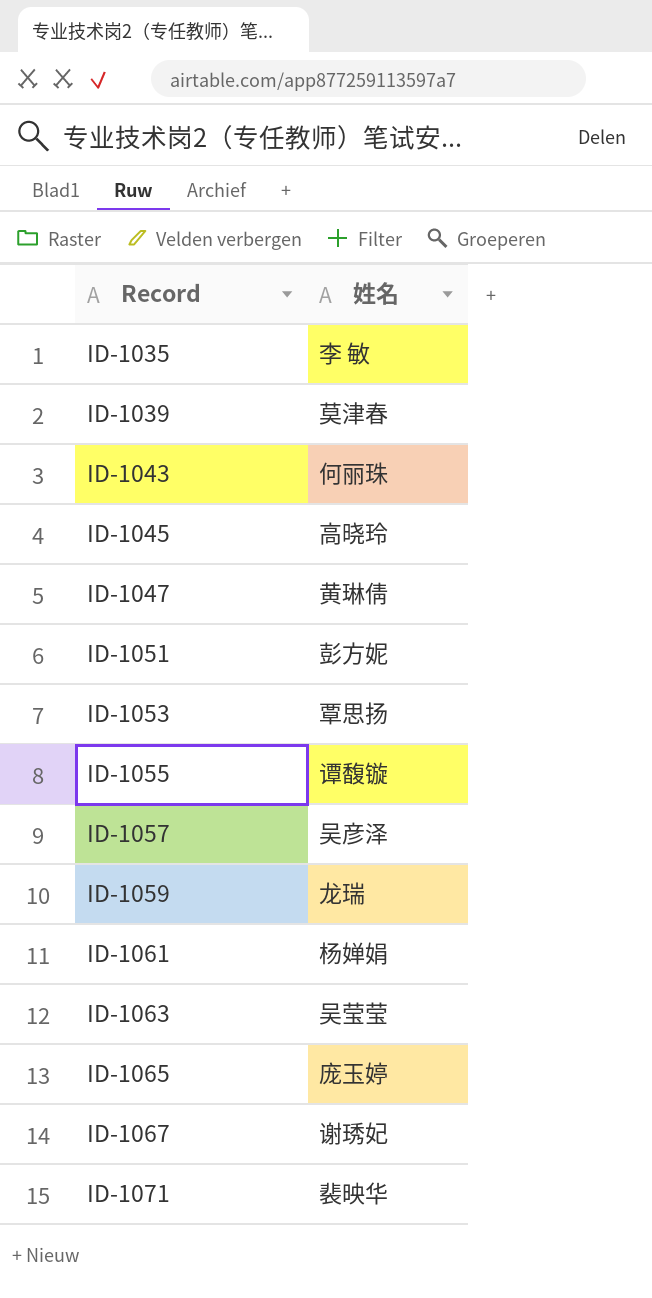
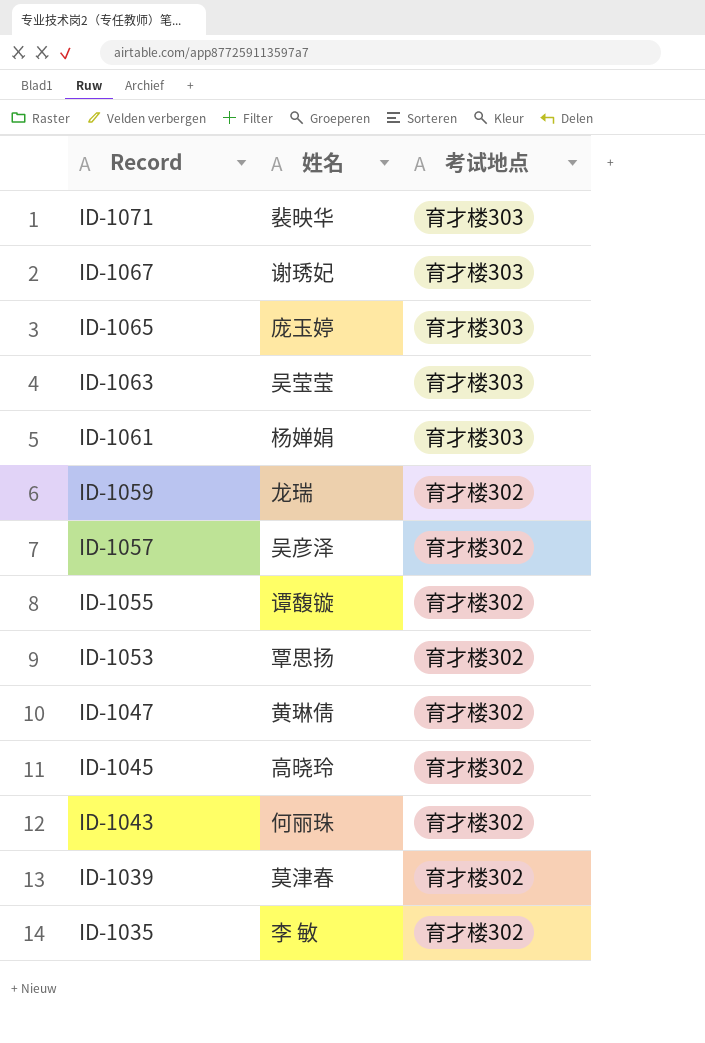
row order: Record ascending -> Record descending
column 考试地点 | position: none -> 3
row ID-1051: 彭方妮 -> none

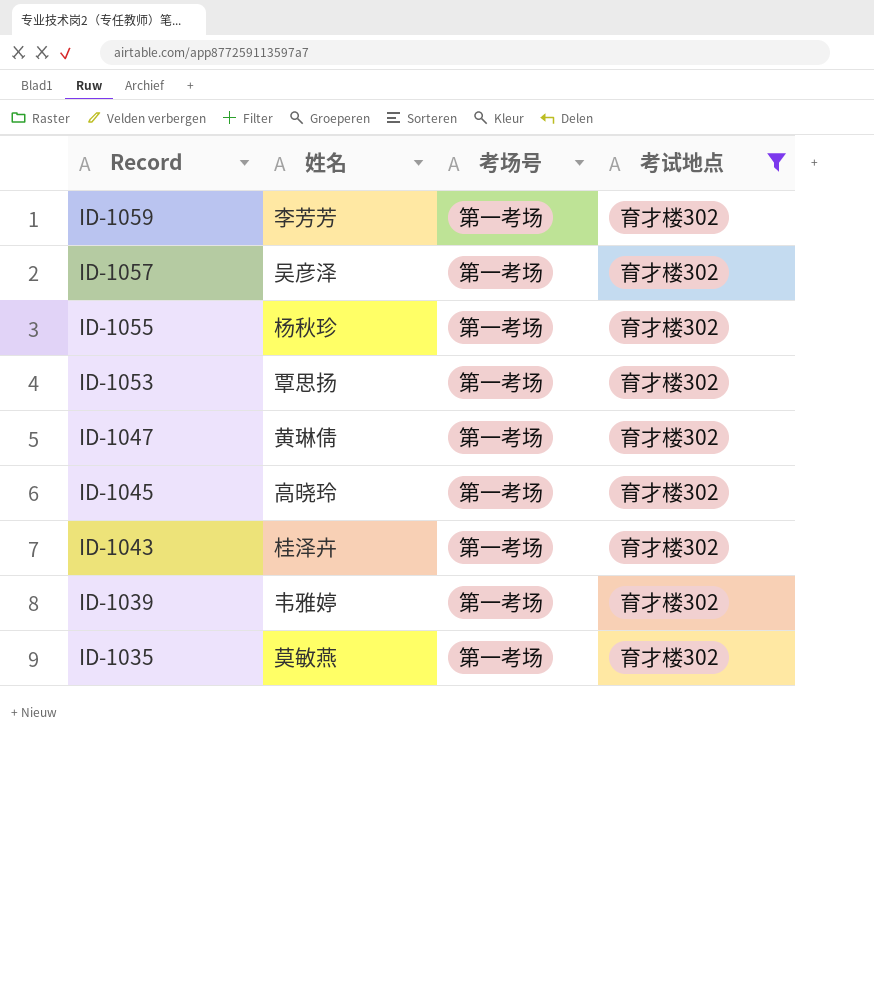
filter: none -> 考试地点 = 育才楼302
column 考场号 | position: none -> 3
ID-1059 | 姓名: 龙瑞 -> 李芳芳
ID-1055 | 姓名: 谭馥镟 -> 杨秋珍
ID-1043 | 姓名: 何丽珠 -> 桂泽卉
ID-1039 | 姓名: 莫津春 -> 韦雅婷
ID-1035 | 姓名: 李 敏 -> 莫敏燕

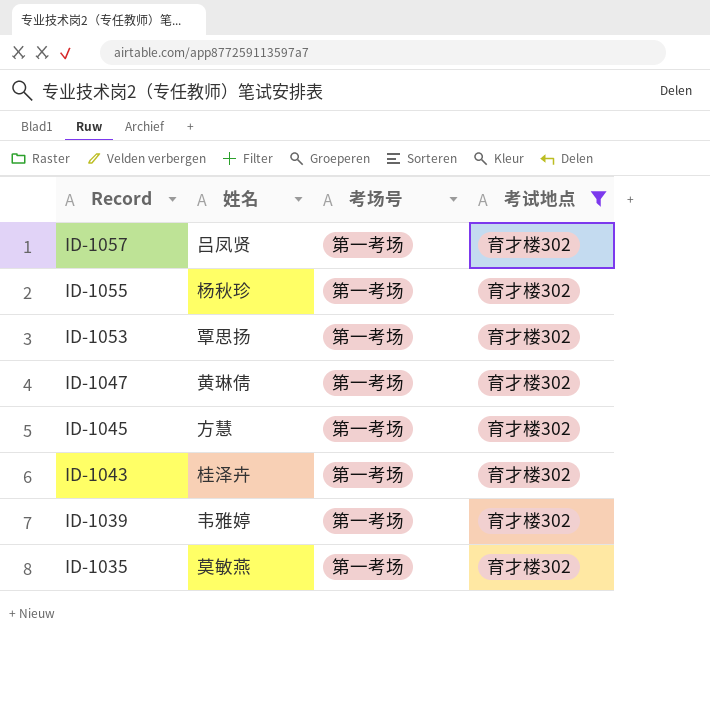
row ID-1059: 李芳芳 | 第一考场 | 育才楼302 -> none
ID-1057 | 姓名: 吴彦泽 -> 吕凤贤
ID-1045 | 姓名: 高晓玲 -> 方慧

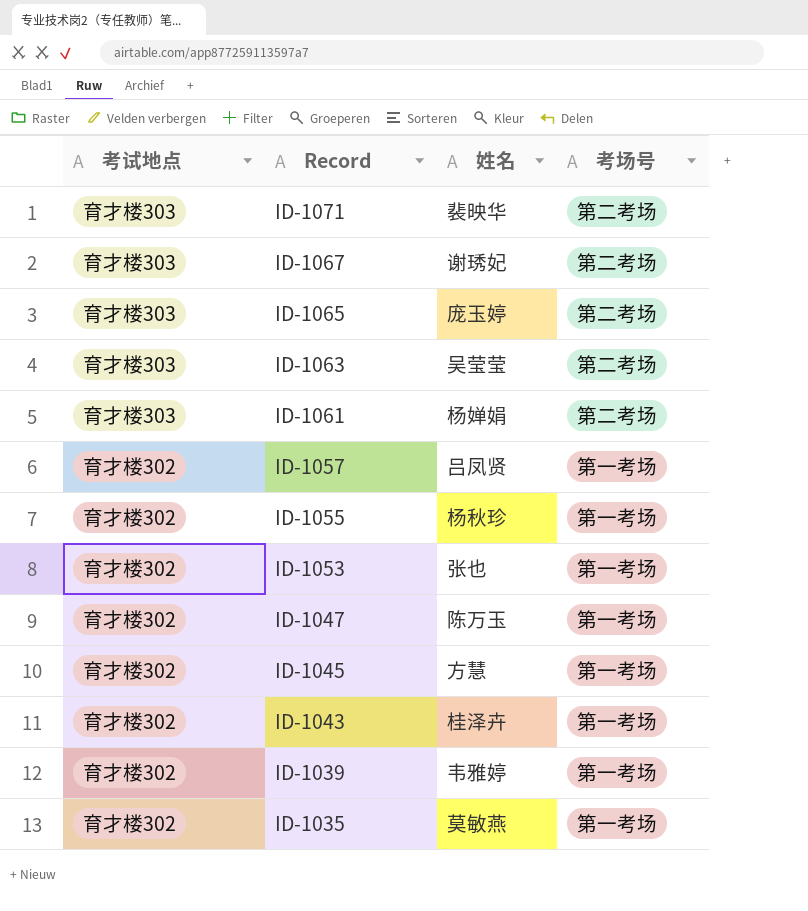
filter: 考试地点 = 育才楼302 -> none
column 考试地点 | position: 4 -> 1
ID-1053 | 姓名: 覃思扬 -> 张也
ID-1047 | 姓名: 黄琳倩 -> 陈万玉

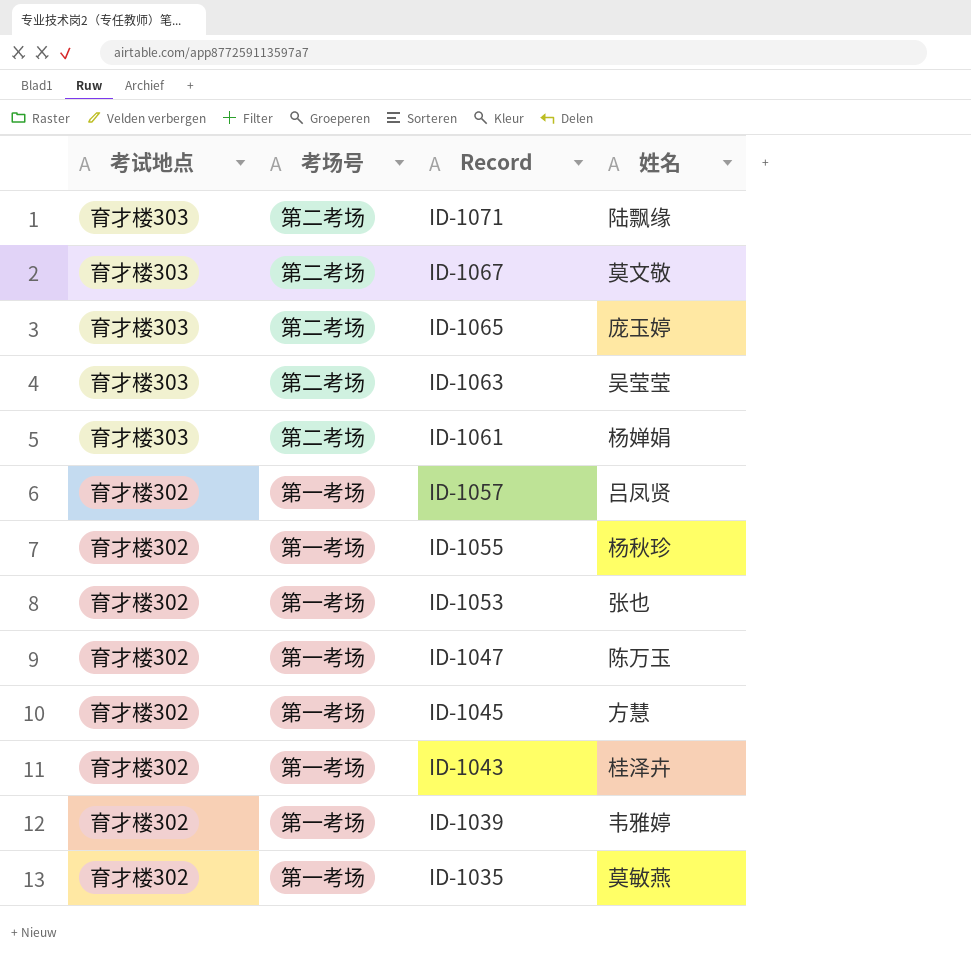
column 考场号 | position: 4 -> 2
ID-1071 | 姓名: 裴映华 -> 陆飘缘
ID-1067 | 姓名: 谢琇妃 -> 莫文敬

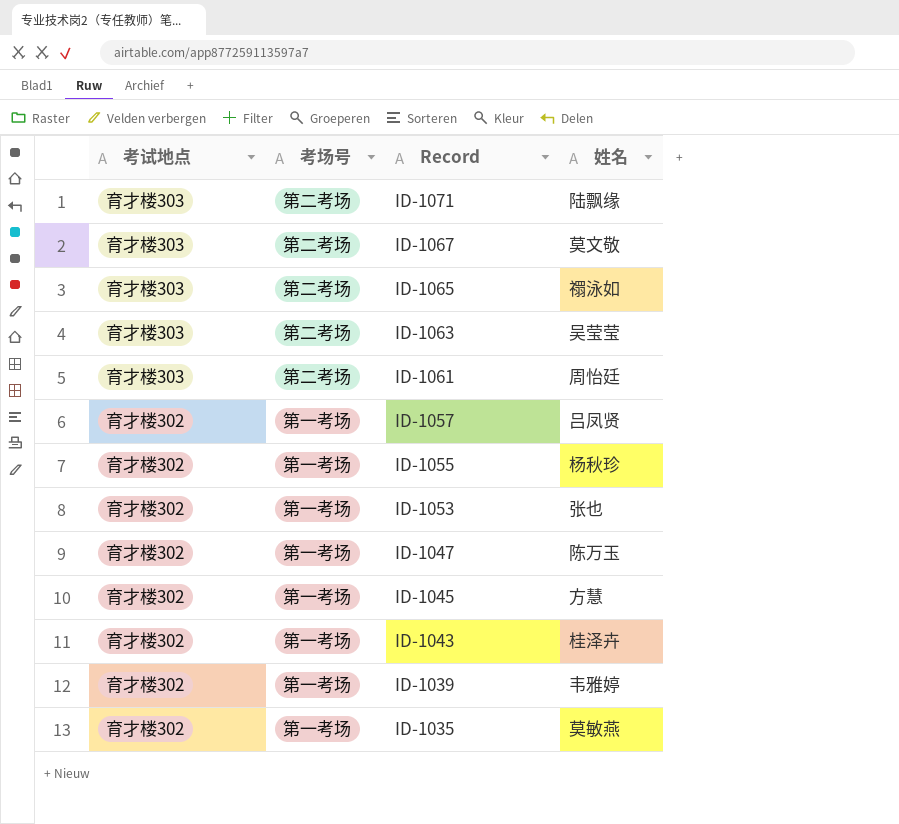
ID-1065 | 姓名: 庞玉婷 -> 禤泳如
ID-1061 | 姓名: 杨婵娟 -> 周怡廷

